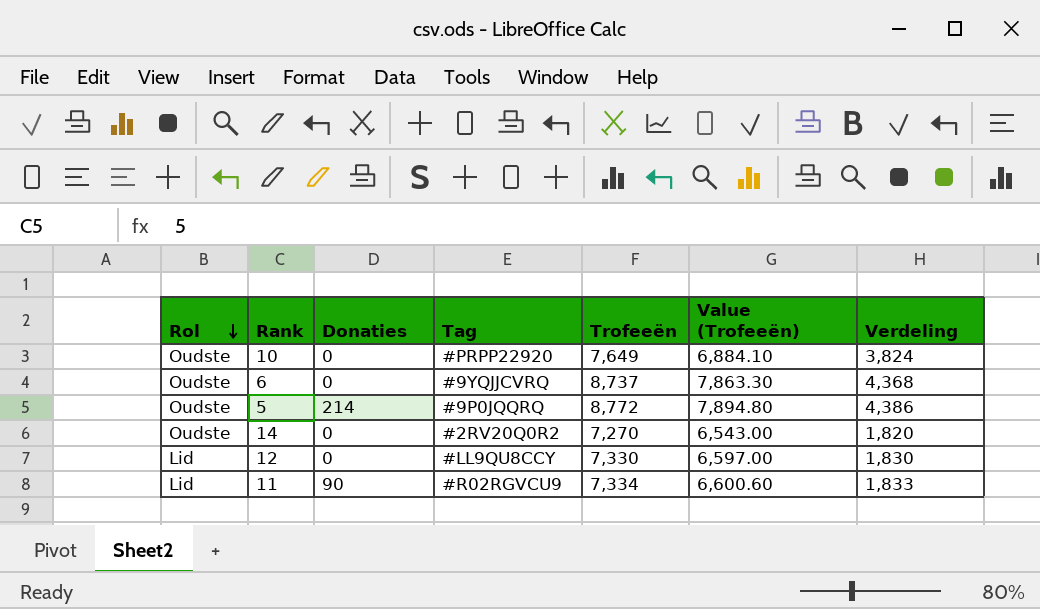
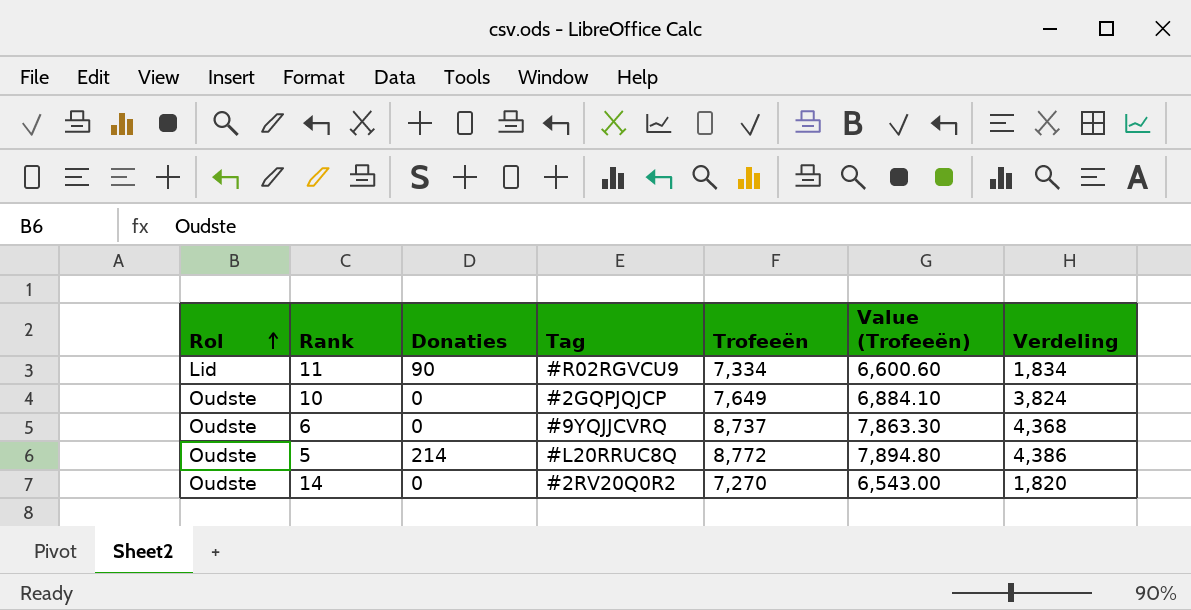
row order: Rol descending -> Rol ascending
row 12: Lid | 0 | #LL9QU8CCY | 7,330 | 6,597.00 | 1,830 -> none
11 | Verdeling: 1,833 -> 1,834
10 | Tag: #PRPP22920 -> #2GQPJQJCP
5 | Tag: #9P0JQQRQ -> #L20RRUC8Q

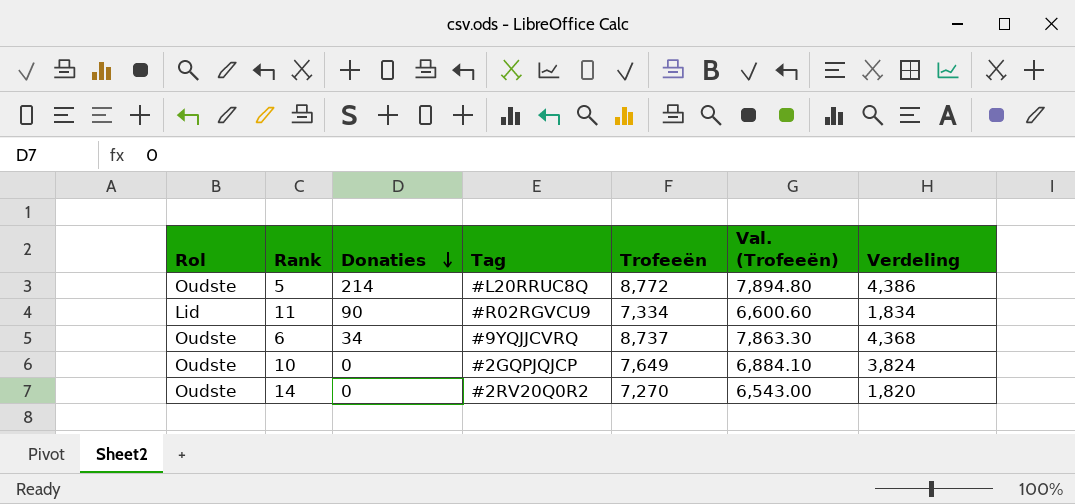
row order: Rol ascending -> Donaties descending
column name: Value (Trofeeën) -> Val. (Trofeeën)
6 | Donaties: 0 -> 34

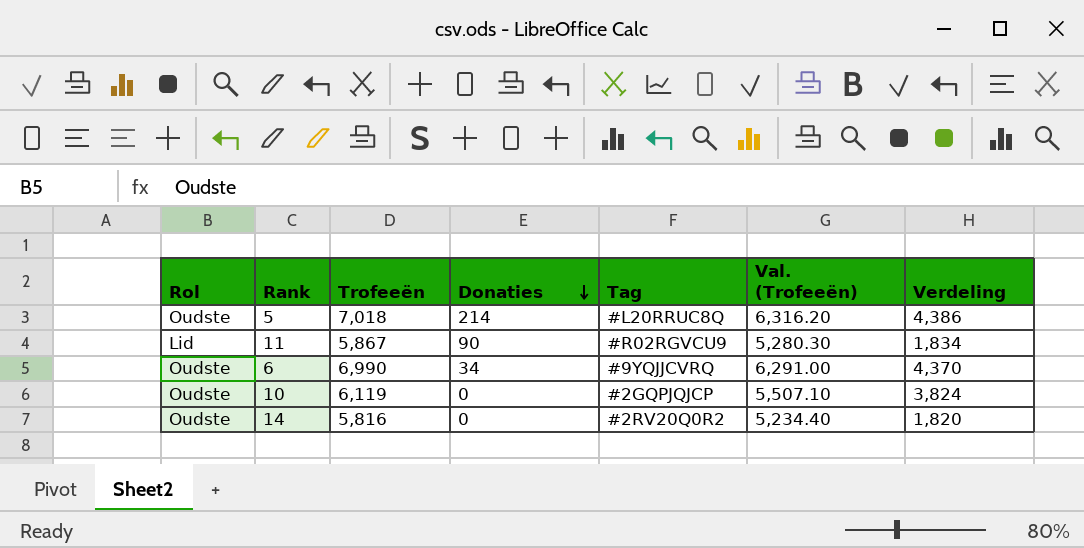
column Trofeeën | position: 5 -> 3
5 | Trofeeën: 8,772 -> 7,018
5 | Val. (Trofeeën): 7,894.80 -> 6,316.20
11 | Trofeeën: 7,334 -> 5,867
11 | Val. (Trofeeën): 6,600.60 -> 5,280.30
6 | Trofeeën: 8,737 -> 6,990
6 | Val. (Trofeeën): 7,863.30 -> 6,291.00
6 | Verdeling: 4,368 -> 4,370
10 | Trofeeën: 7,649 -> 6,119
10 | Val. (Trofeeën): 6,884.10 -> 5,507.10
14 | Trofeeën: 7,270 -> 5,816
14 | Val. (Trofeeën): 6,543.00 -> 5,234.40

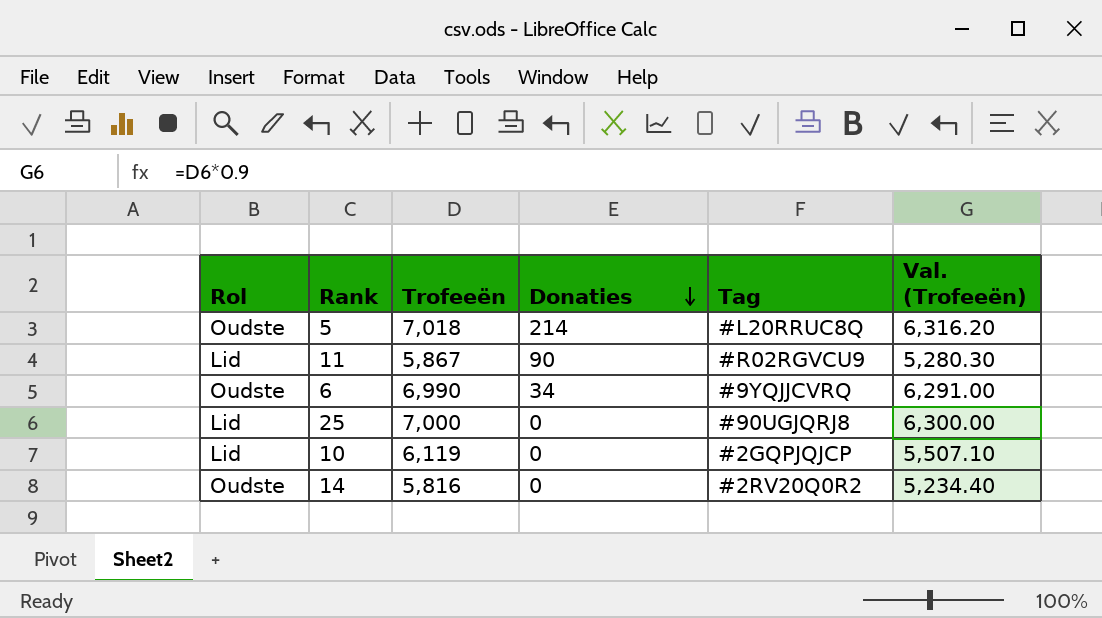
column Verdeling | position: 7 -> none
row 25: none -> Lid | 7,000 | 0 | #90UGJQRJ8 | 6,300.00
10 | Rol: Oudste -> Lid

